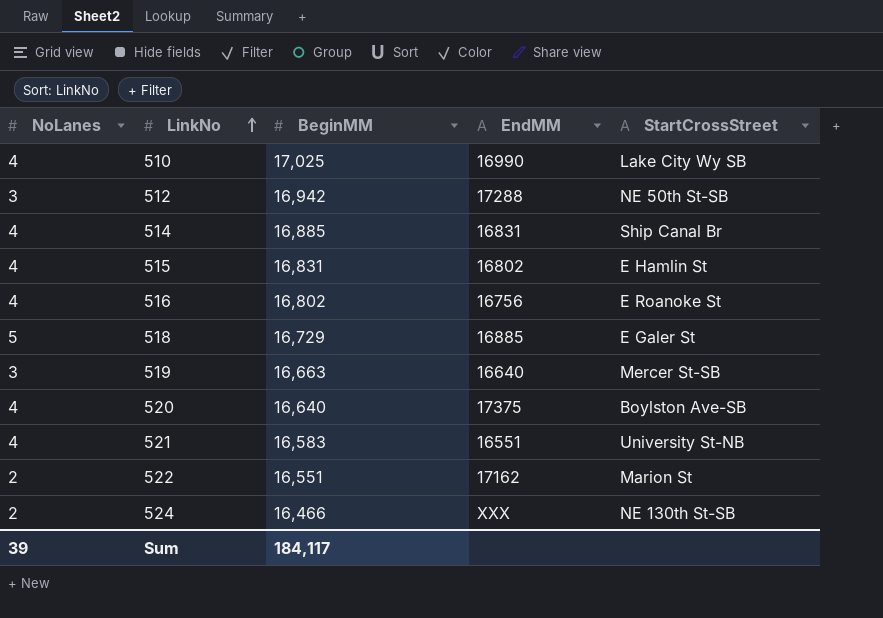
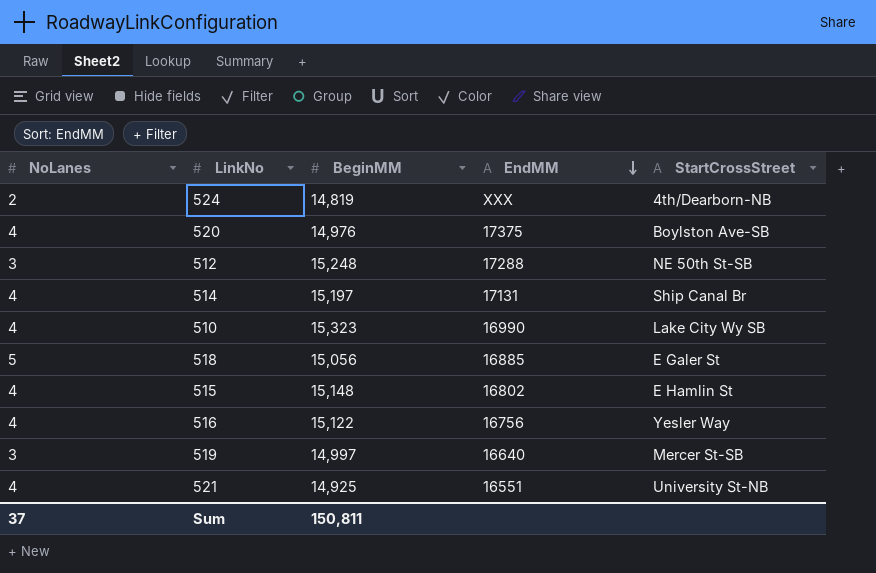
row order: LinkNo ascending -> EndMM descending
row 522: 2 | 16,551 | 17162 | Marion St -> none
524 | BeginMM: 16,466 -> 14,819
524 | StartCrossStreet: NE 130th St-SB -> 4th/Dearborn-NB
520 | BeginMM: 16,640 -> 14,976
512 | BeginMM: 16,942 -> 15,248
514 | BeginMM: 16,885 -> 15,197
514 | EndMM: 16831 -> 17131
510 | BeginMM: 17,025 -> 15,323
518 | BeginMM: 16,729 -> 15,056
515 | BeginMM: 16,831 -> 15,148
516 | BeginMM: 16,802 -> 15,122
516 | StartCrossStreet: E Roanoke St -> Yesler Way
519 | BeginMM: 16,663 -> 14,997
521 | BeginMM: 16,583 -> 14,925
Sum | NoLanes: 39 -> 37
Sum | BeginMM: 184,117 -> 150,811

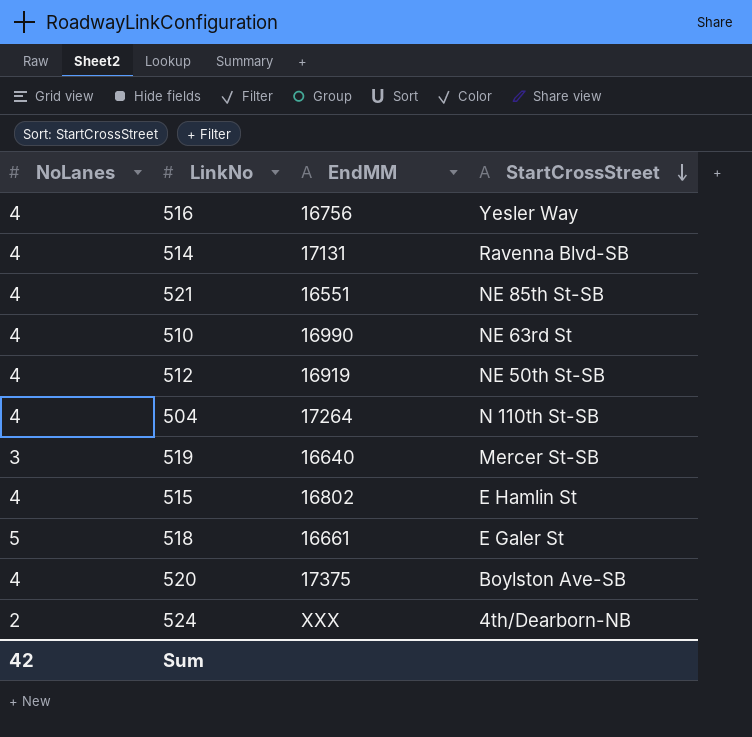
row order: EndMM descending -> StartCrossStreet descending
column BeginMM | position: 3 -> none
514 | StartCrossStreet: Ship Canal Br -> Ravenna Blvd-SB
521 | StartCrossStreet: University St-NB -> NE 85th St-SB
510 | StartCrossStreet: Lake City Wy SB -> NE 63rd St
512 | NoLanes: 3 -> 4
512 | EndMM: 17288 -> 16919
row 504: none -> 4 | 17264 | N 110th St-SB
518 | EndMM: 16885 -> 16661
Sum | NoLanes: 37 -> 42

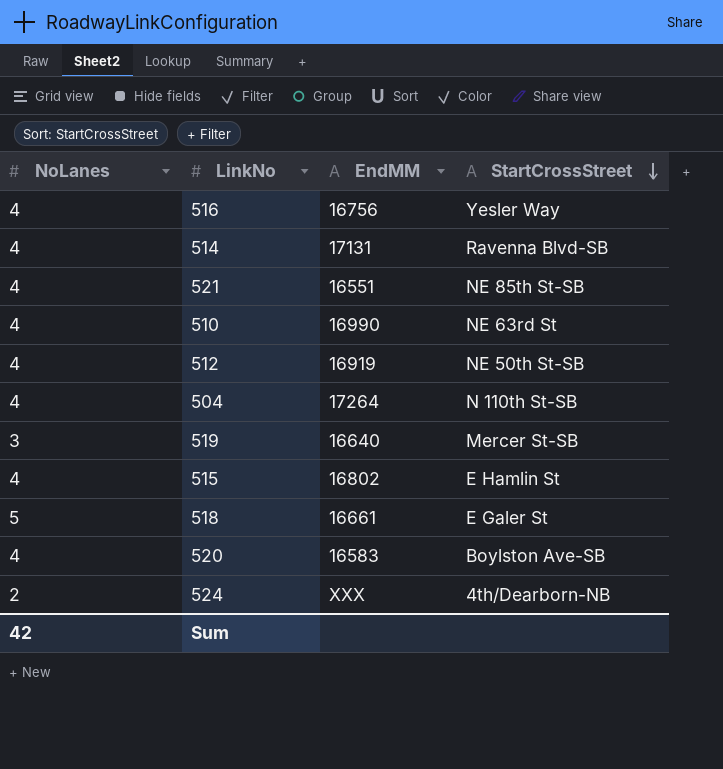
520 | EndMM: 17375 -> 16583

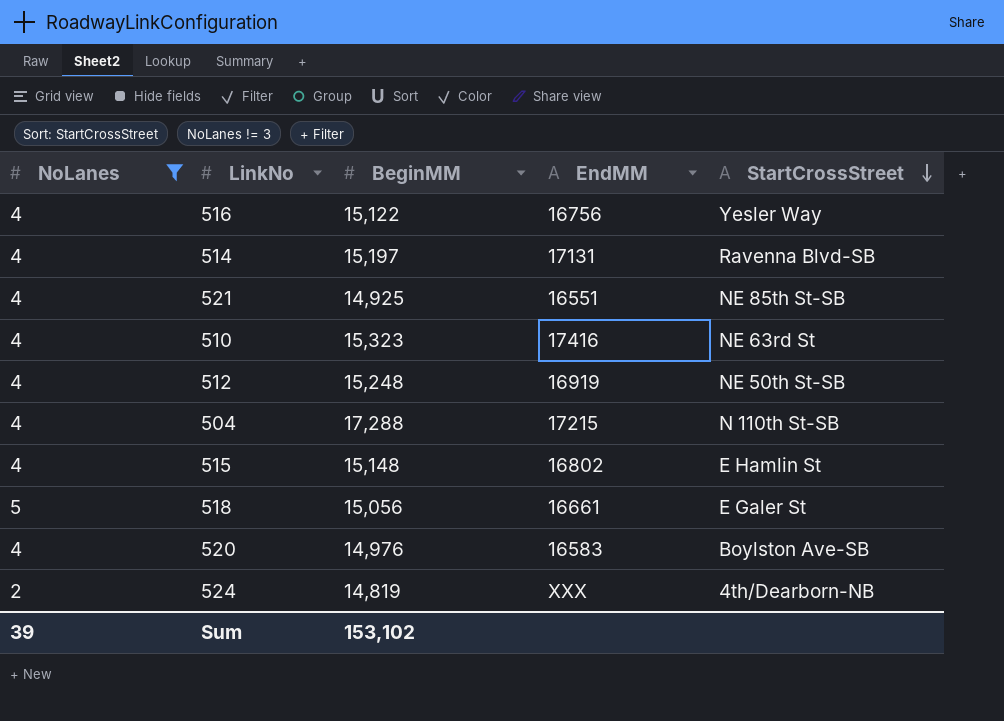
filter: none -> NoLanes != 3
column BeginMM | position: none -> 3
510 | EndMM: 16990 -> 17416
504 | EndMM: 17264 -> 17215
Sum | NoLanes: 42 -> 39

